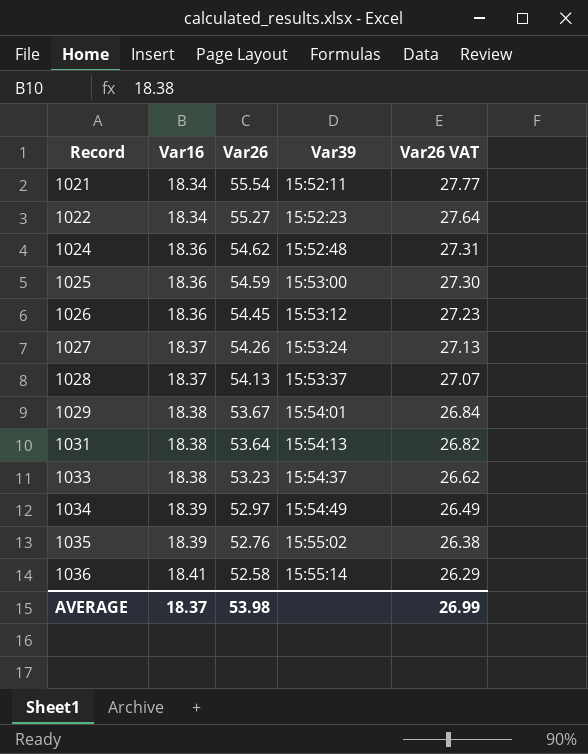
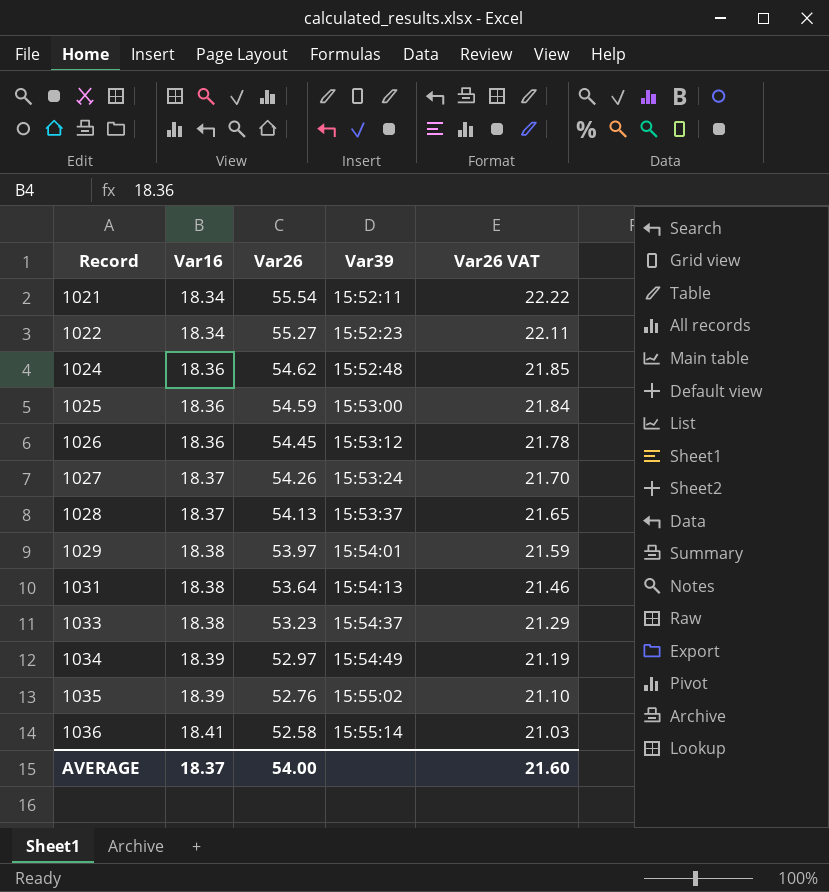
column Var26 VAT | formula: [Var26] * 0.5 -> [Var26] * 0.4
1029 | Var26: 53.67 -> 53.97
AVERAGE | Var26: 53.98 -> 54.00
AVERAGE | Var26 VAT: 26.99 -> 21.60

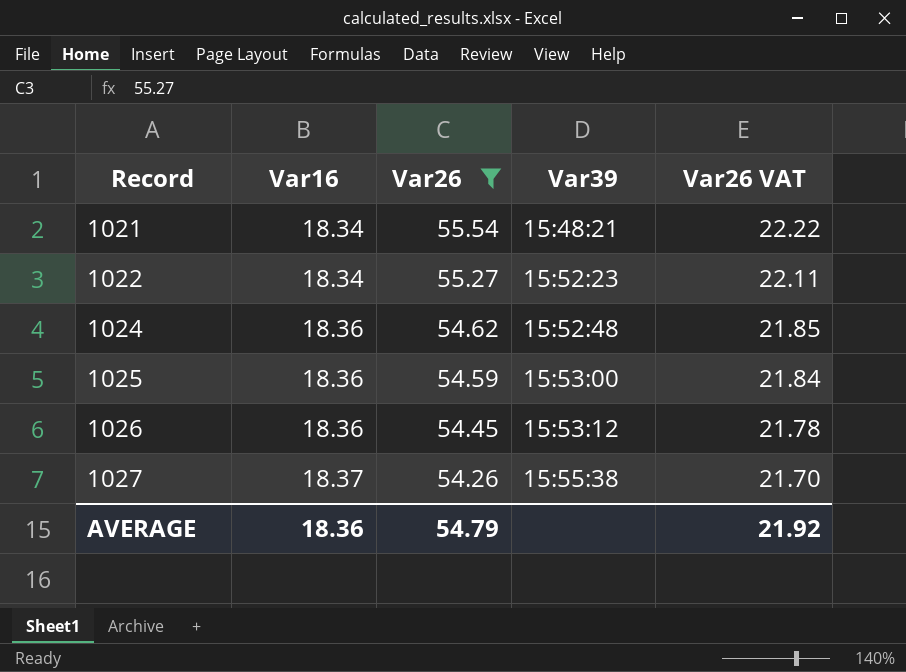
filter: none -> Var26 >= 54.26
1021 | Var39: 15:52:11 -> 15:48:21
1027 | Var39: 15:53:24 -> 15:55:38
AVERAGE | Var16: 18.37 -> 18.36
AVERAGE | Var26: 54.00 -> 54.79
AVERAGE | Var26 VAT: 21.60 -> 21.92

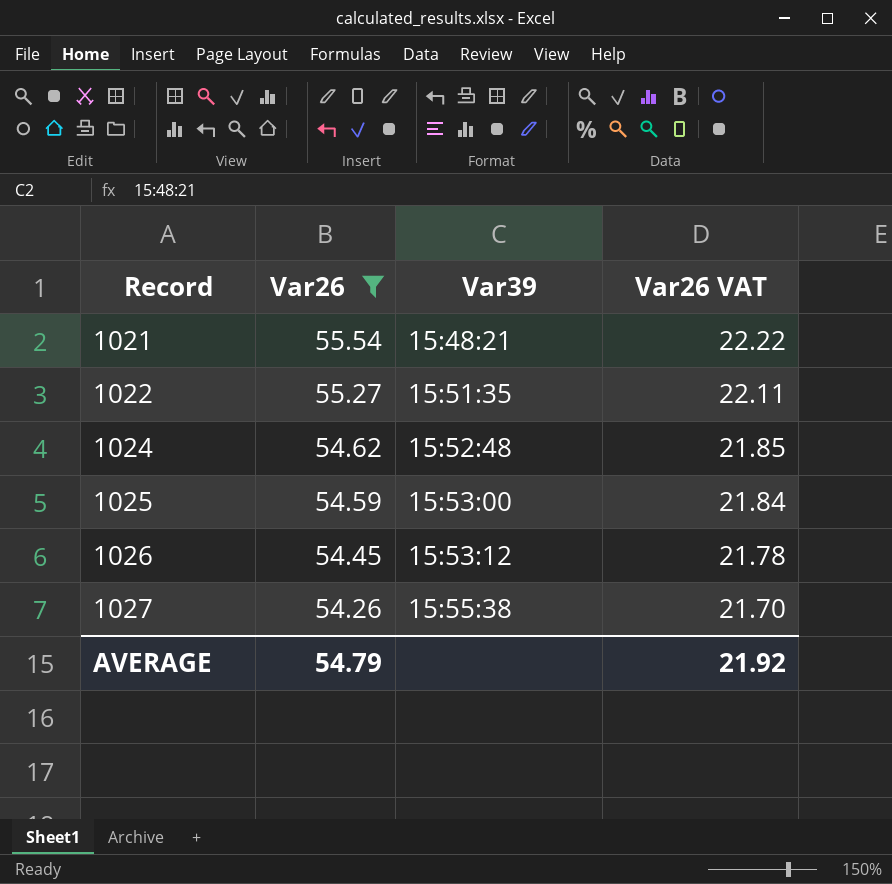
column Var16 | position: 2 -> none
1022 | Var39: 15:52:23 -> 15:51:35

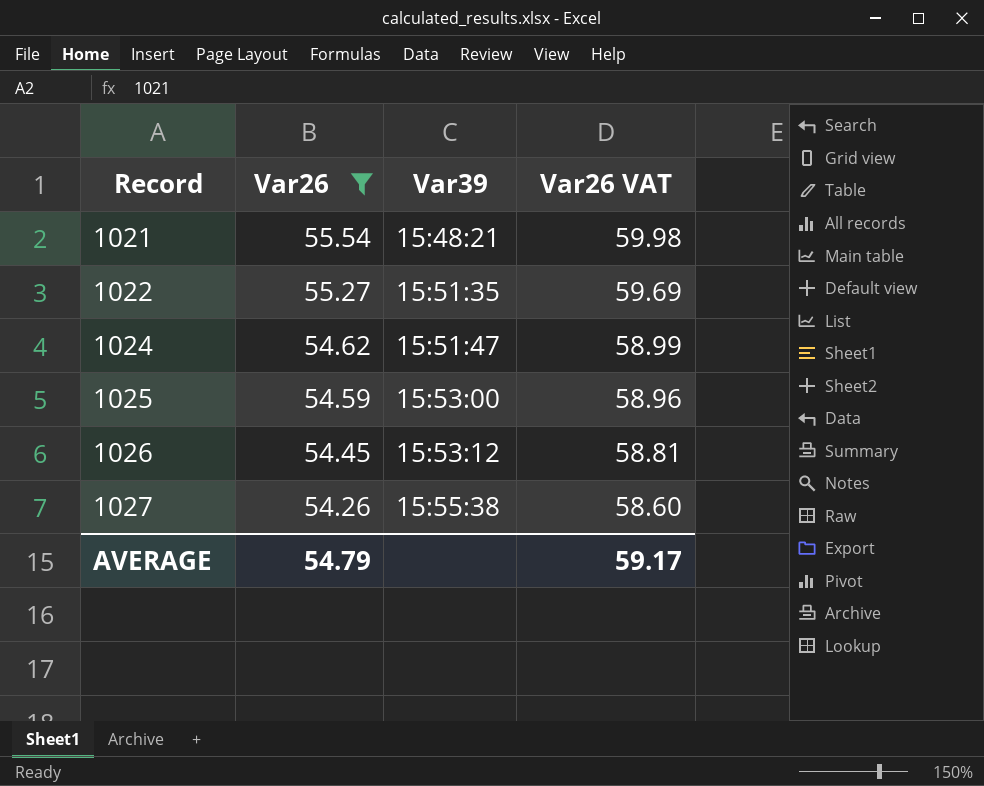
column Var26 VAT | formula: [Var26] * 0.4 -> [Var26] * 1.08
1024 | Var39: 15:52:48 -> 15:51:47
AVERAGE | Var26 VAT: 21.92 -> 59.17

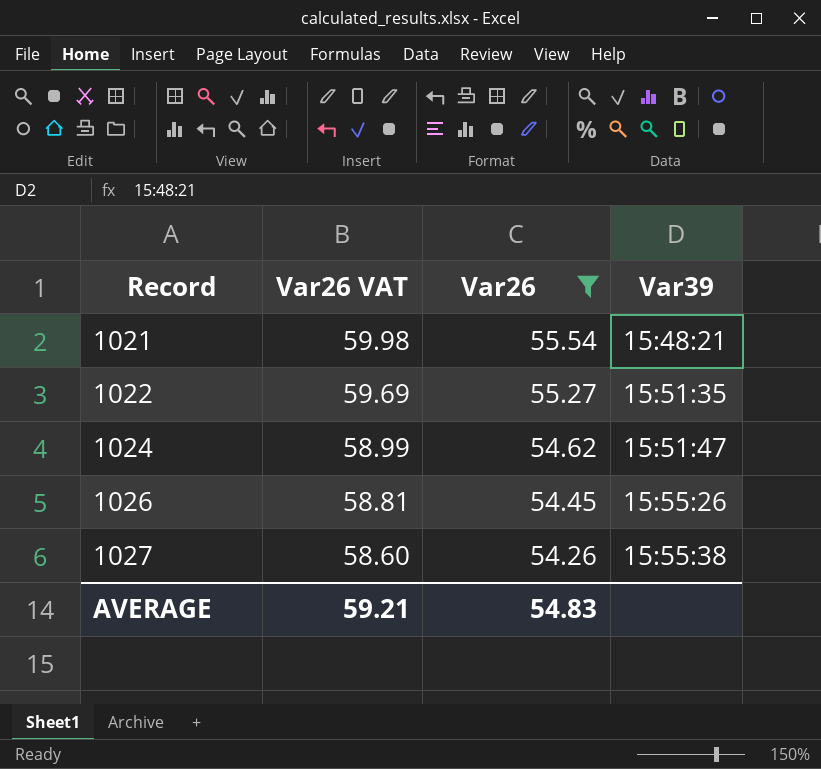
column Var26 VAT | position: 4 -> 2
row 1025: 54.59 | 15:53:00 | 58.96 -> none
1026 | Var39: 15:53:12 -> 15:55:26
AVERAGE | Var26 VAT: 59.17 -> 59.21
AVERAGE | Var26: 54.79 -> 54.83

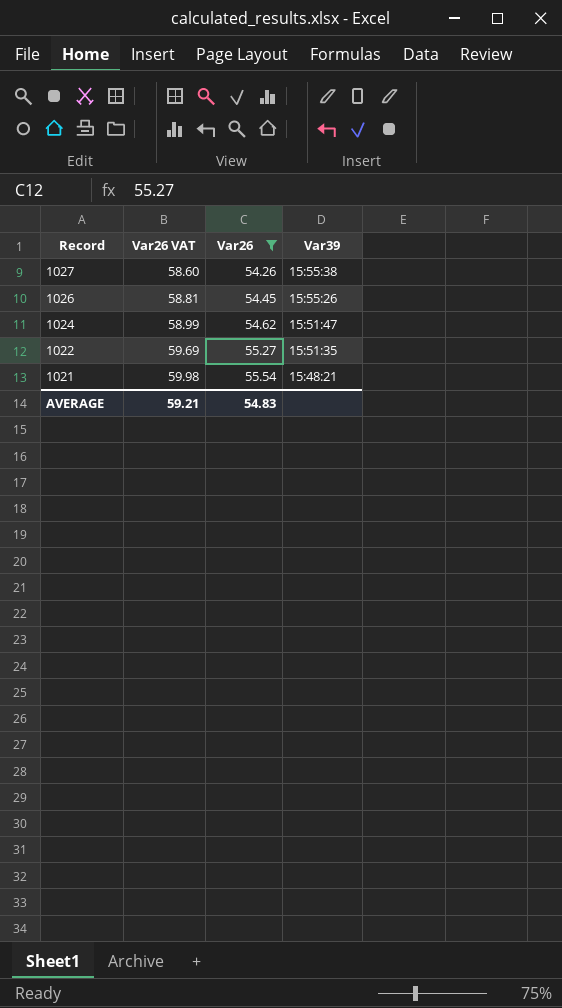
row order: Record ascending -> Record descending

